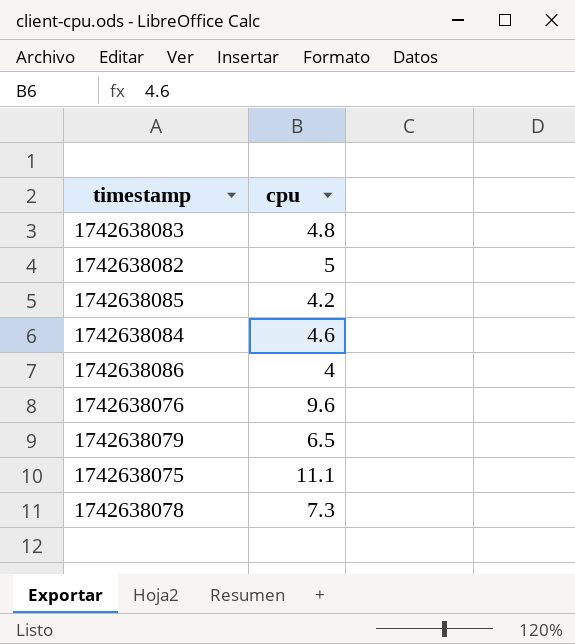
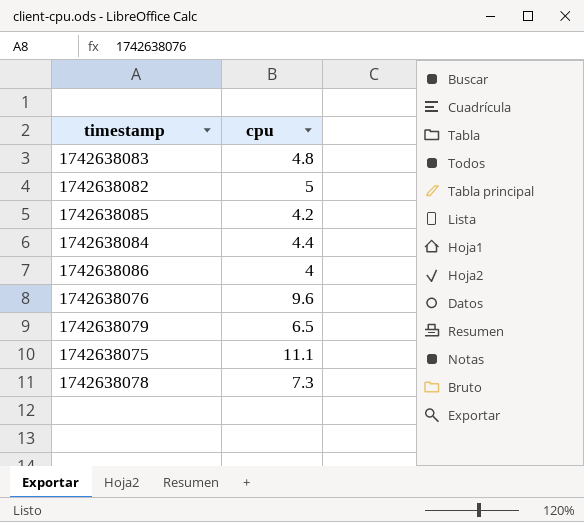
1742638084 | cpu: 4.6 -> 4.4

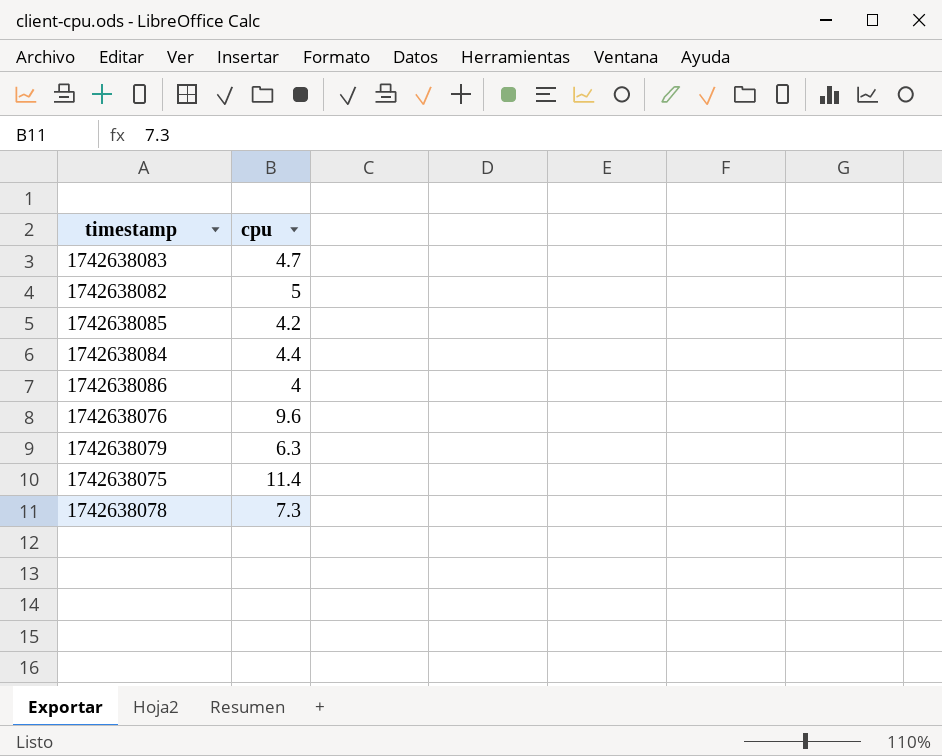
1742638083 | cpu: 4.8 -> 4.7
1742638079 | cpu: 6.5 -> 6.3
1742638075 | cpu: 11.1 -> 11.4

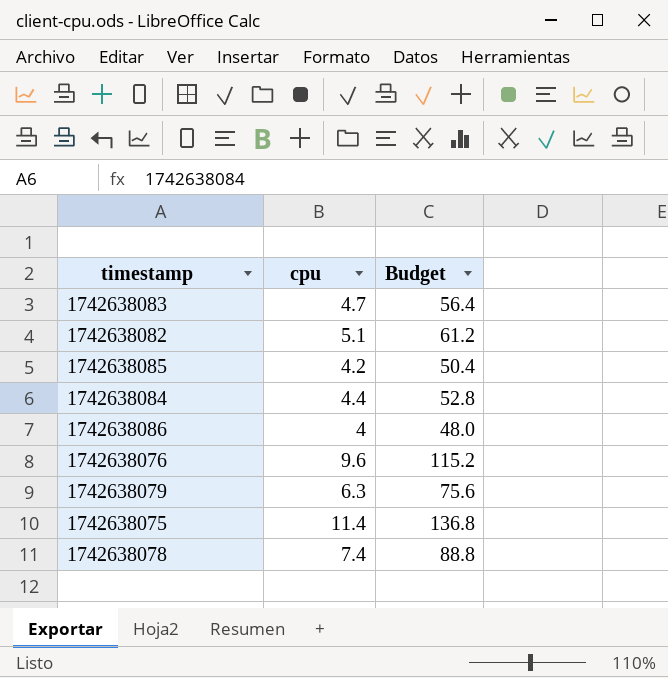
column Budget | formula: none -> [cpu] * 12
1742638082 | cpu: 5 -> 5.1
1742638078 | cpu: 7.3 -> 7.4

